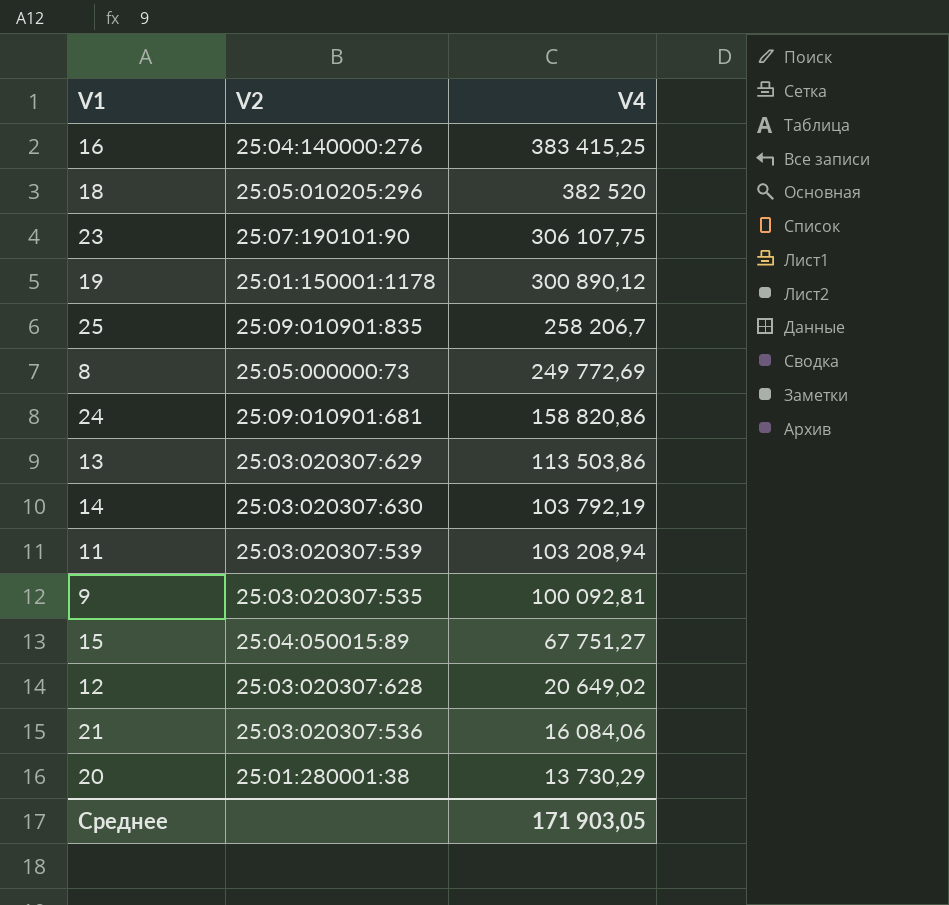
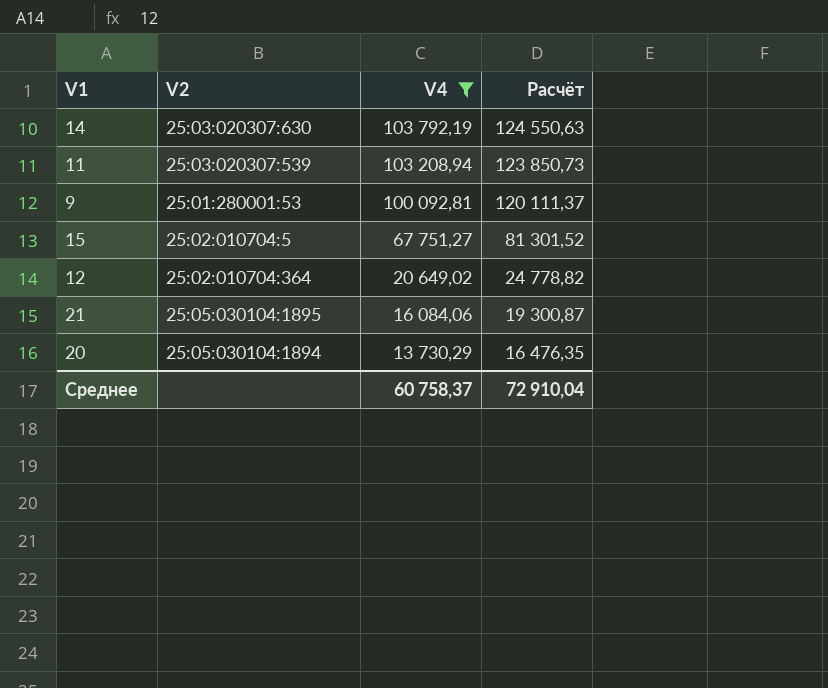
filter: none -> V4 <= 103 792,19
column Расчёт | formula: none -> [V4] * 1,2
9 | V2: 25:03:020307:535 -> 25:01:280001:53
15 | V2: 25:04:050015:89 -> 25:02:010704:5
12 | V2: 25:03:020307:628 -> 25:02:010704:364
21 | V2: 25:03:020307:536 -> 25:05:030104:1895
20 | V2: 25:01:280001:38 -> 25:05:030104:1894
Среднее | V4: 171 903,05 -> 60 758,37

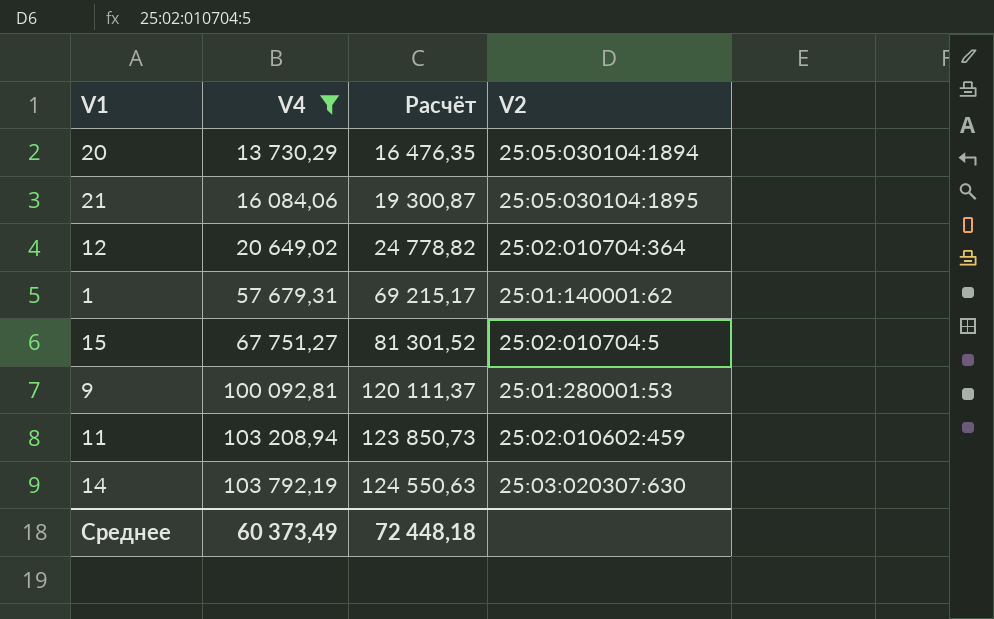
row order: V4 descending -> V4 ascending
column V2 | position: 2 -> 4
row 1: none -> 57 679,31 | 69 215,17 | 25:01:140001:62
11 | V2: 25:03:020307:539 -> 25:02:010602:459
Среднее | V4: 60 758,37 -> 60 373,49
Среднее | Расчёт: 72 910,04 -> 72 448,18

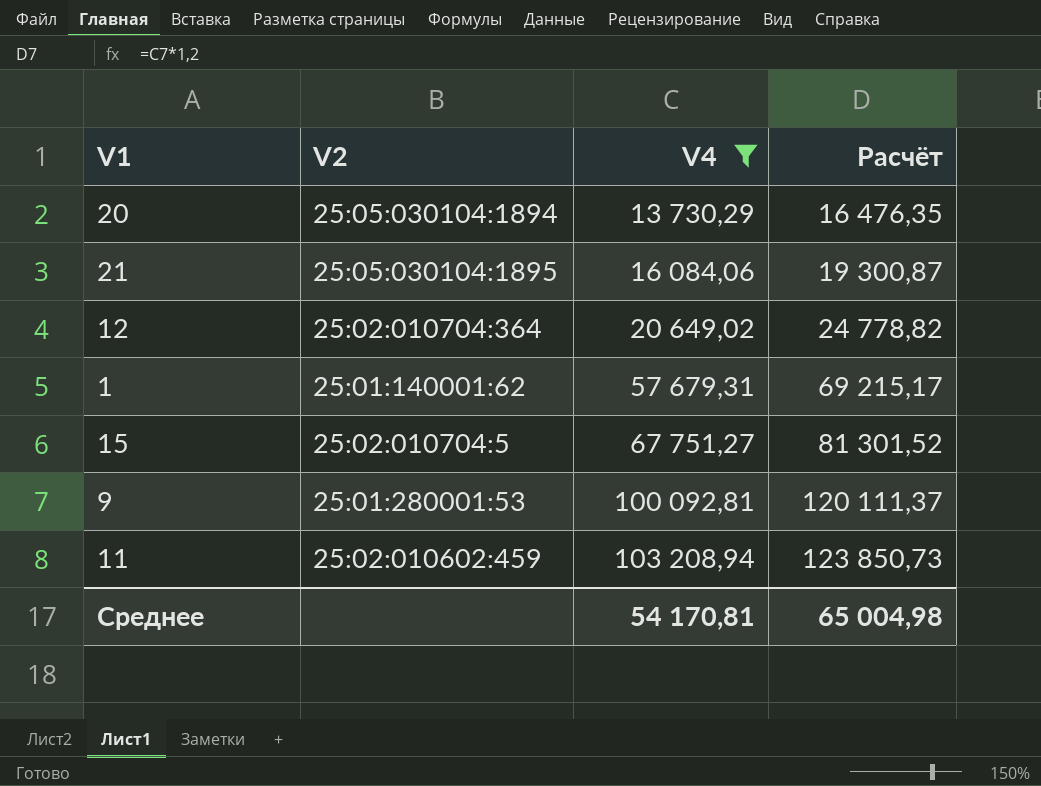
column V2 | position: 4 -> 2
row 14: 103 792,19 | 124 550,63 | 25:03:020307:630 -> none
Среднее | V4: 60 373,49 -> 54 170,81
Среднее | Расчёт: 72 448,18 -> 65 004,98

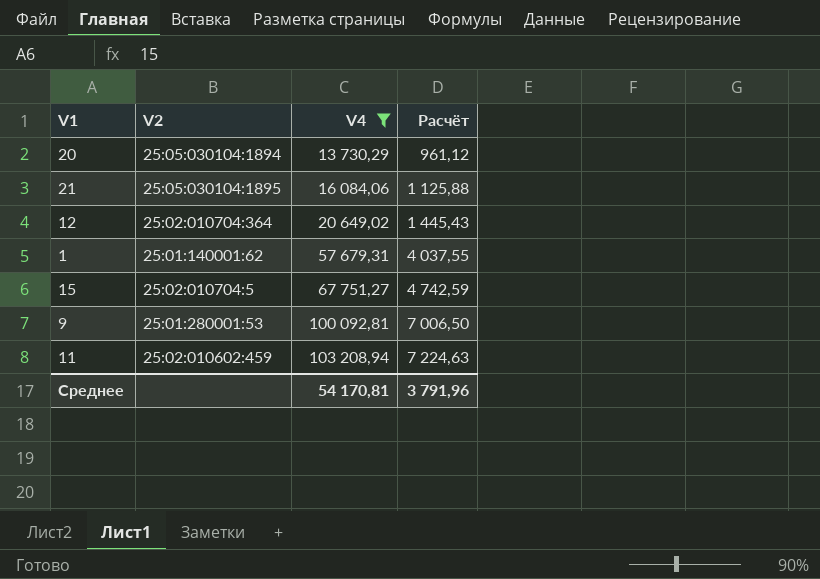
column Расчёт | formula: [V4] * 1,2 -> [V4] * 0,07
Среднее | Расчёт: 65 004,98 -> 3 791,96

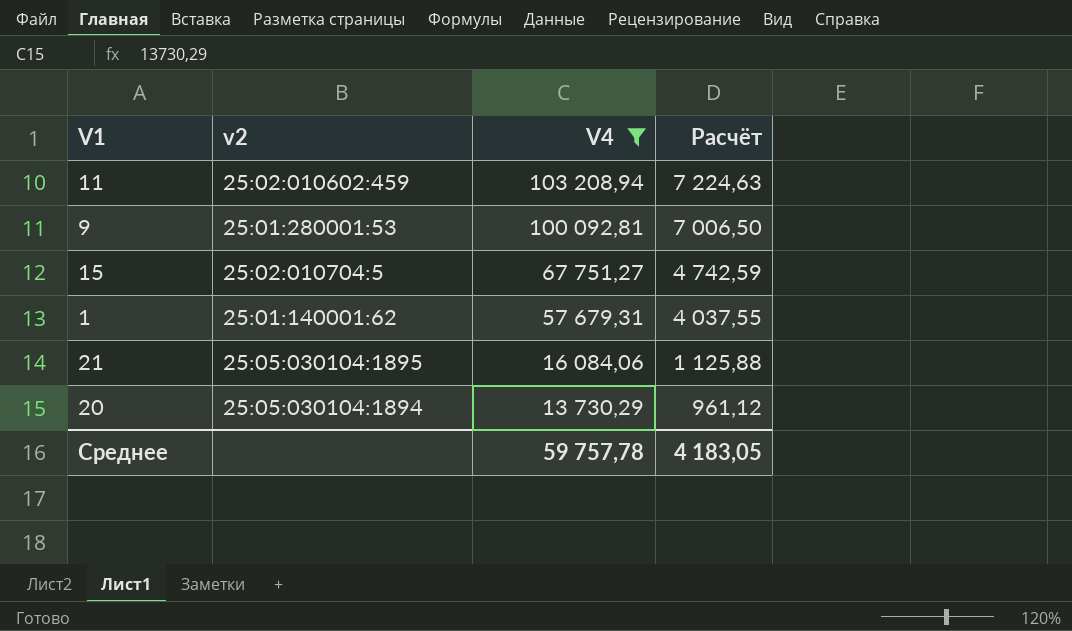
row order: V4 ascending -> V4 descending
column name: V2 -> v2
row 12: 25:02:010704:364 | 20 649,02 | 1 445,43 -> none
Среднее | V4: 54 170,81 -> 59 757,78
Среднее | Расчёт: 3 791,96 -> 4 183,05

